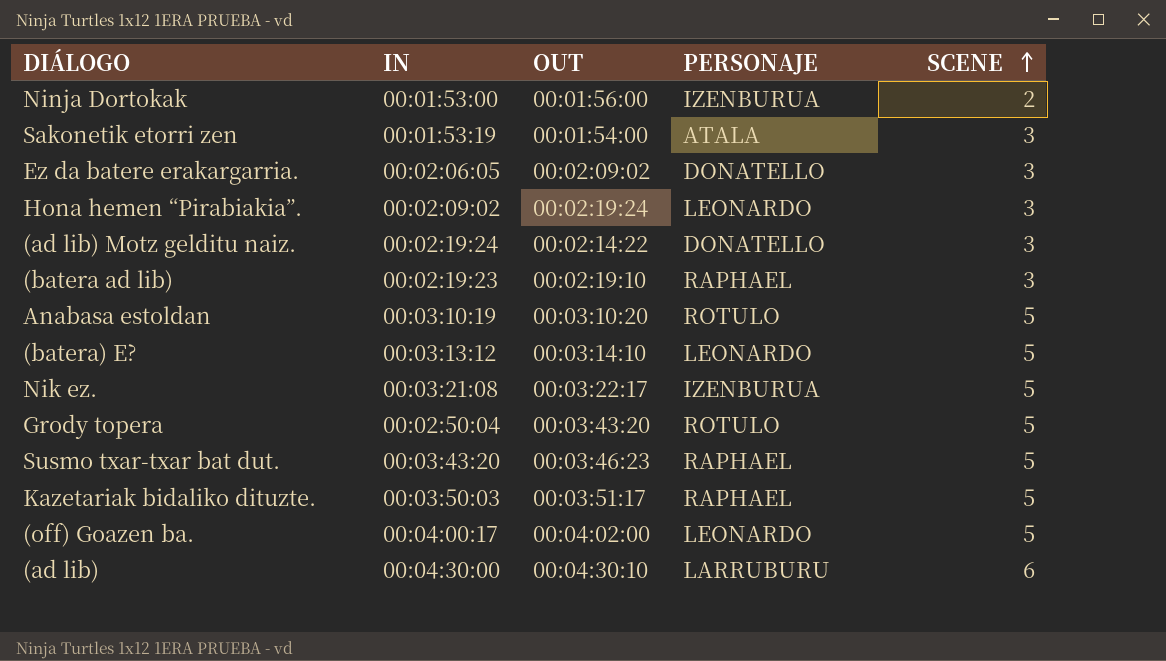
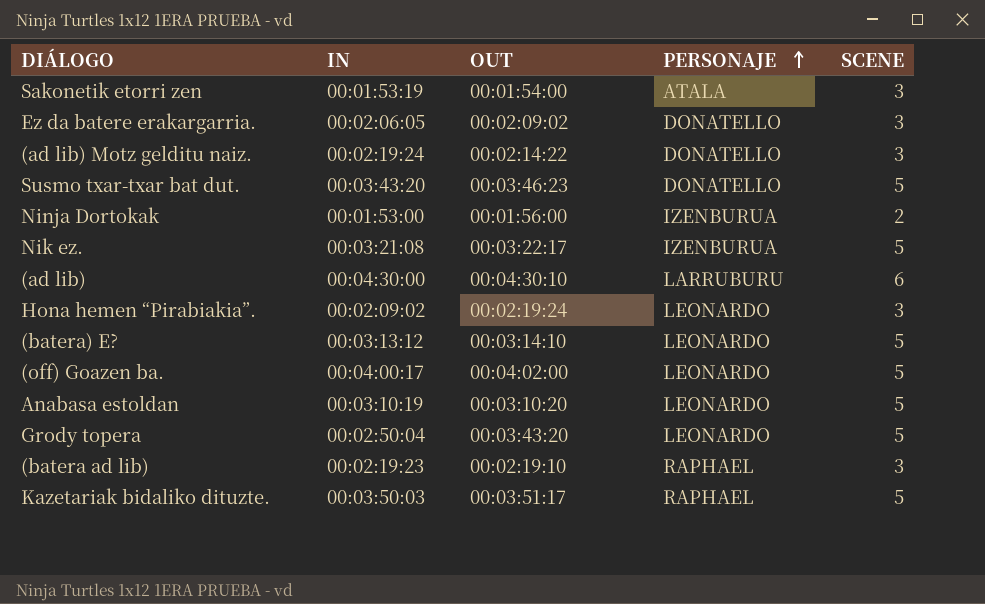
row order: SCENE ascending -> PERSONAJE ascending
Susmo txar-txar bat dut. | PERSONAJE: RAPHAEL -> DONATELLO
Anabasa estoldan | PERSONAJE: ROTULO -> LEONARDO
Grody topera | PERSONAJE: ROTULO -> LEONARDO

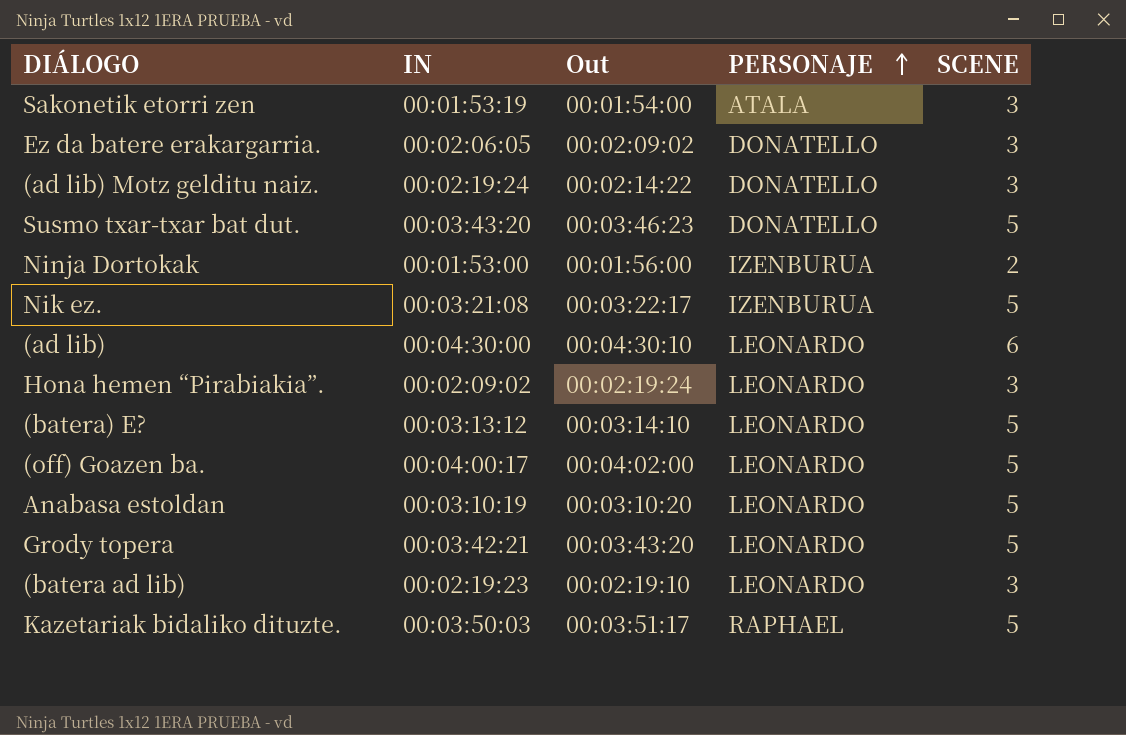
column name: OUT -> Out
(ad lib) | PERSONAJE: LARRUBURU -> LEONARDO
Grody topera | IN: 00:02:50:04 -> 00:03:42:21
(batera ad lib) | PERSONAJE: RAPHAEL -> LEONARDO

